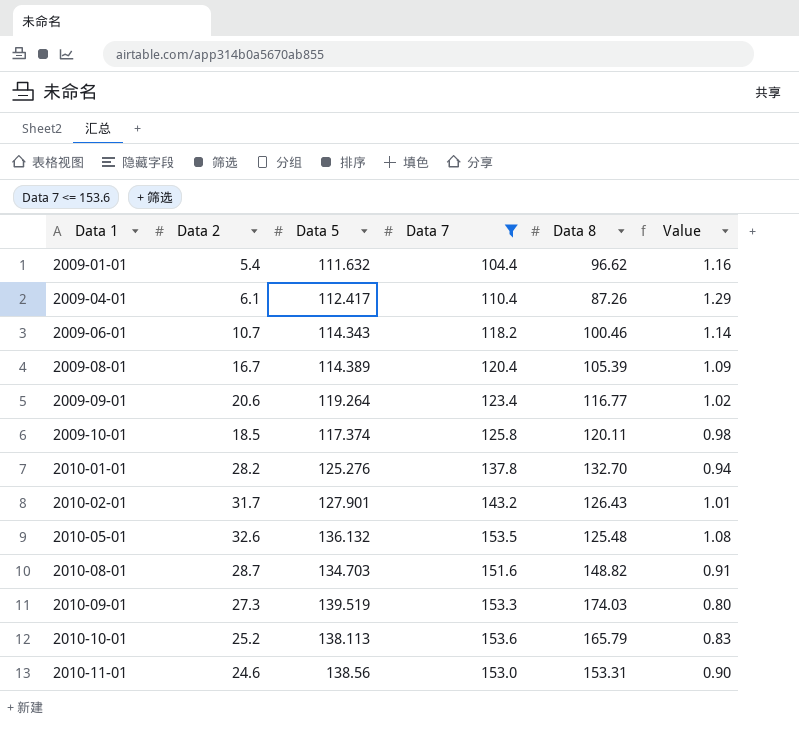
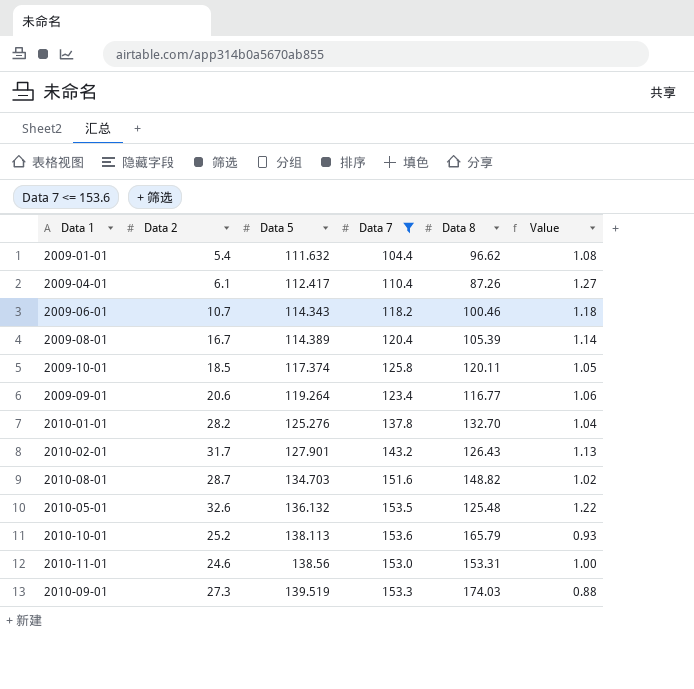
row order: Data 1 ascending -> Data 5 ascending
column Value | formula: [Data 5] / [Data 8] -> [Data 7] / [Data 8]

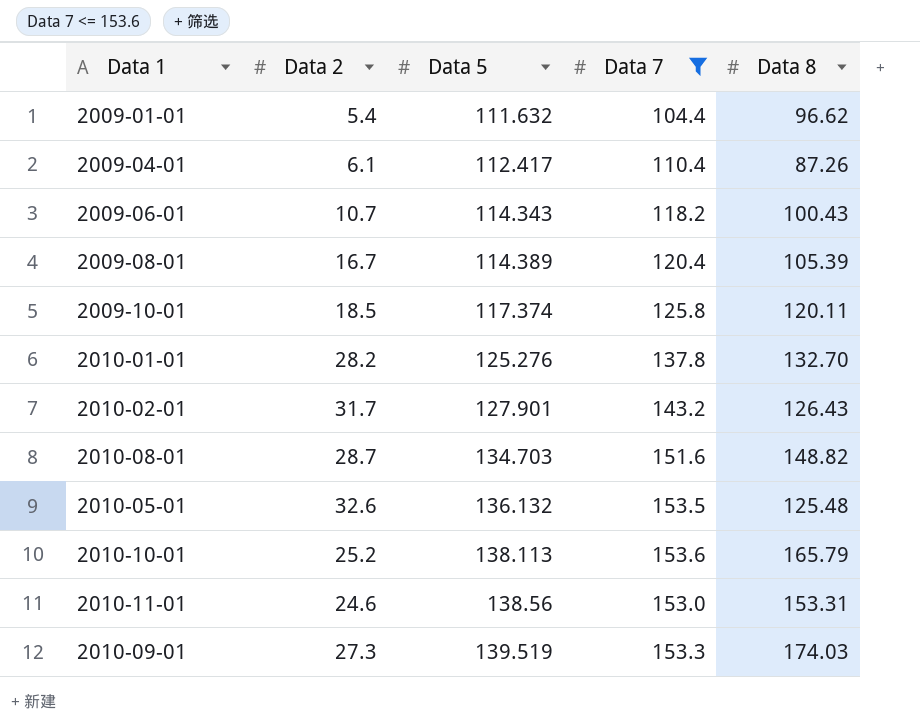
column Value | formula: [Data 7] / [Data 8] -> none
row 2009-09-01: 20.6 | 119.264 | 123.4 | 116.77 | 1.06 -> none
2009-06-01 | Data 8: 100.46 -> 100.43

